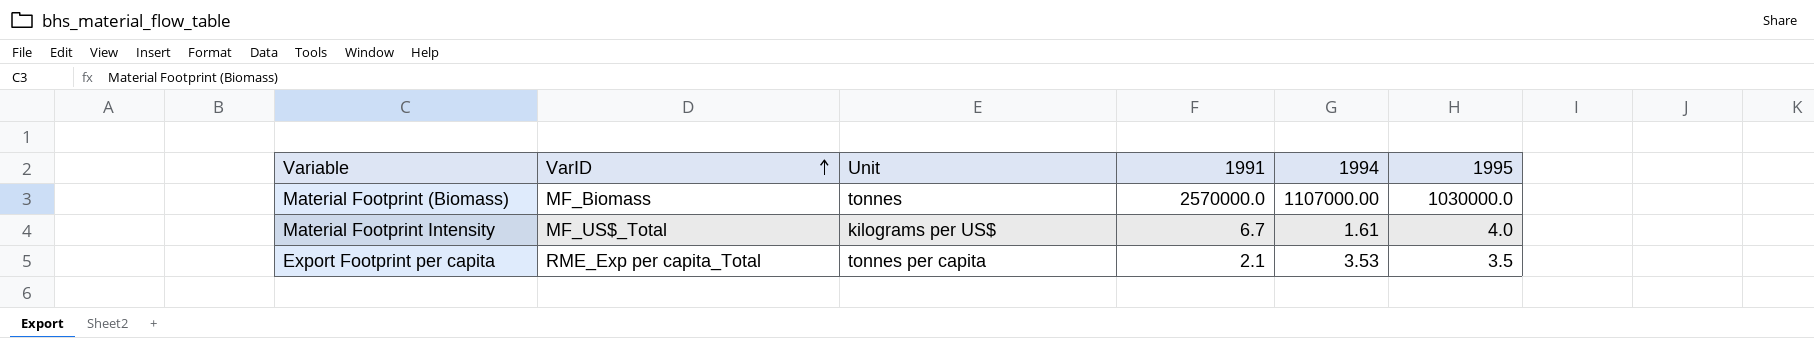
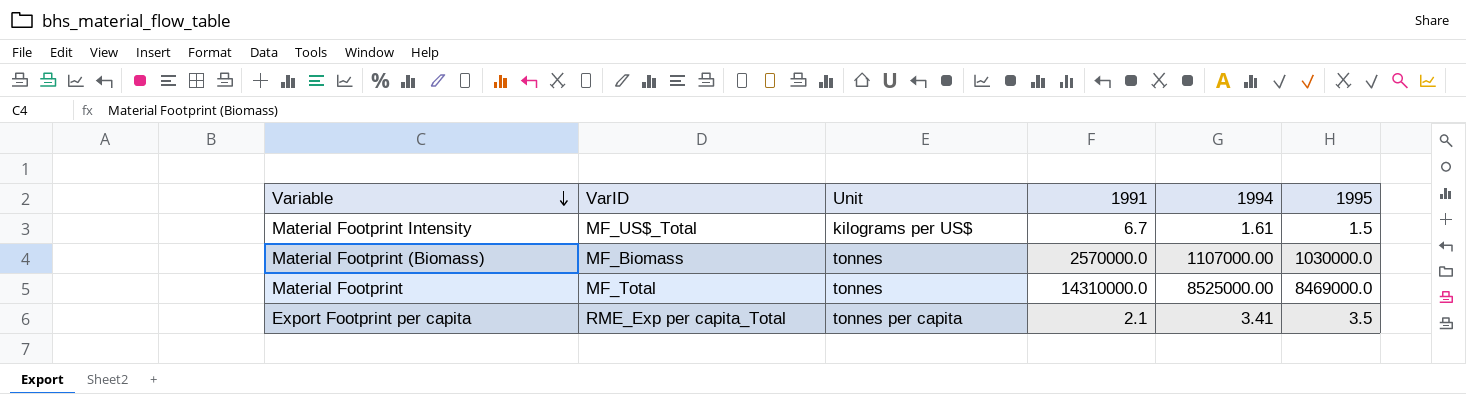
row order: VarID ascending -> Variable descending
Material Footprint Intensity | 1995: 4.0 -> 1.5
row Material Footprint: none -> MF_Total | tonnes | 14310000.0 | 8525000.00 | 8469000.0
Export Footprint per capita | 1994: 3.53 -> 3.41

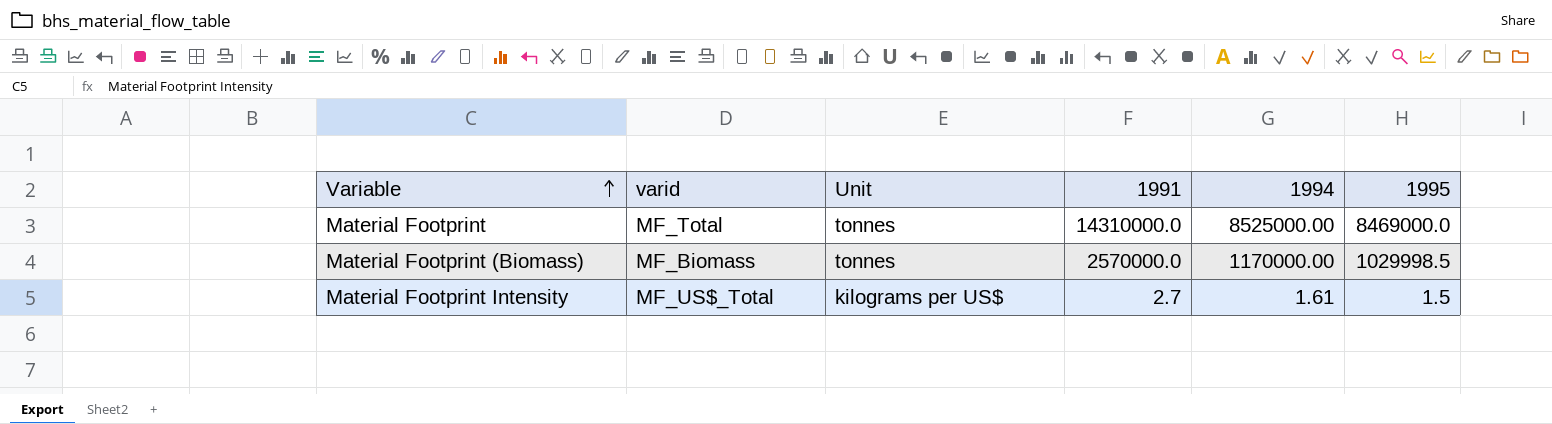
row order: Variable descending -> Variable ascending
column name: VarID -> varid
row Export Footprint per capita: RME_Exp per capita_Total | tonnes per capita | 2.1 | 3.41 | 3.5 -> none
Material Footprint (Biomass) | 1994: 1107000.00 -> 1170000.00
Material Footprint (Biomass) | 1995: 1030000.0 -> 1029998.5
Material Footprint Intensity | 1991: 6.7 -> 2.7

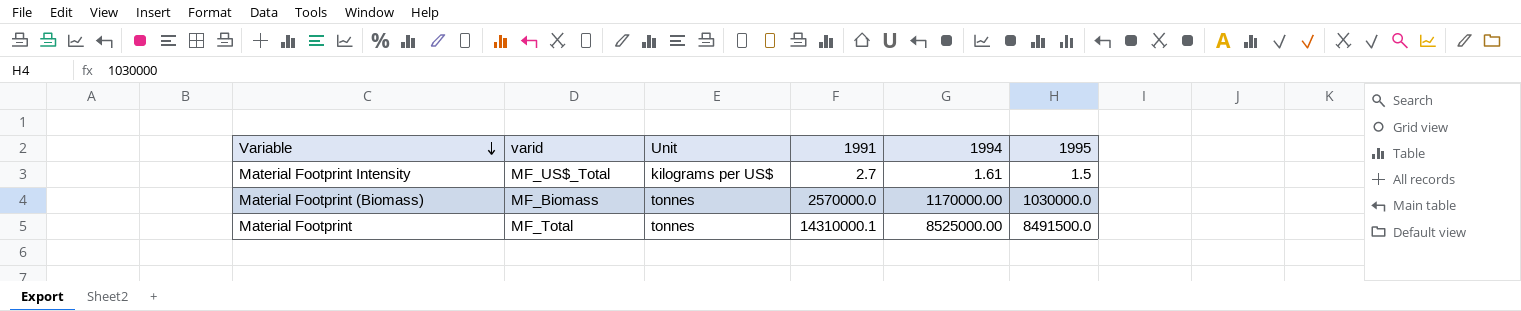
row order: Variable ascending -> Variable descending
Material Footprint (Biomass) | 1995: 1029998.5 -> 1030000.0
Material Footprint | 1991: 14310000.0 -> 14310000.1
Material Footprint | 1995: 8469000.0 -> 8491500.0

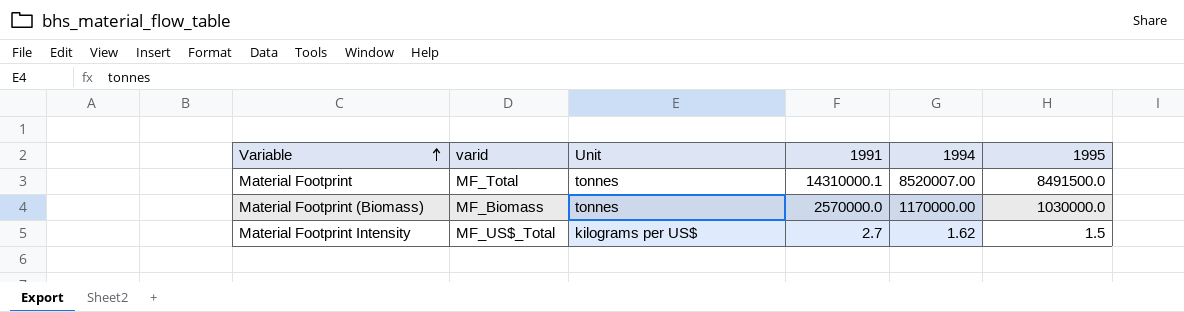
row order: Variable descending -> Variable ascending
Material Footprint | 1994: 8525000.00 -> 8520007.00
Material Footprint Intensity | 1994: 1.61 -> 1.62

